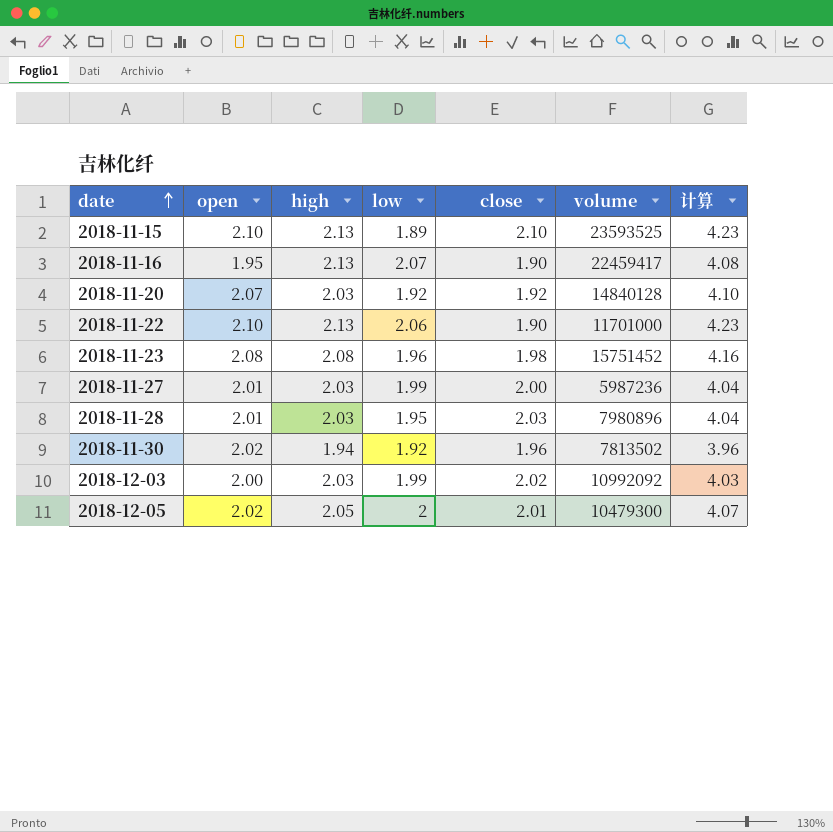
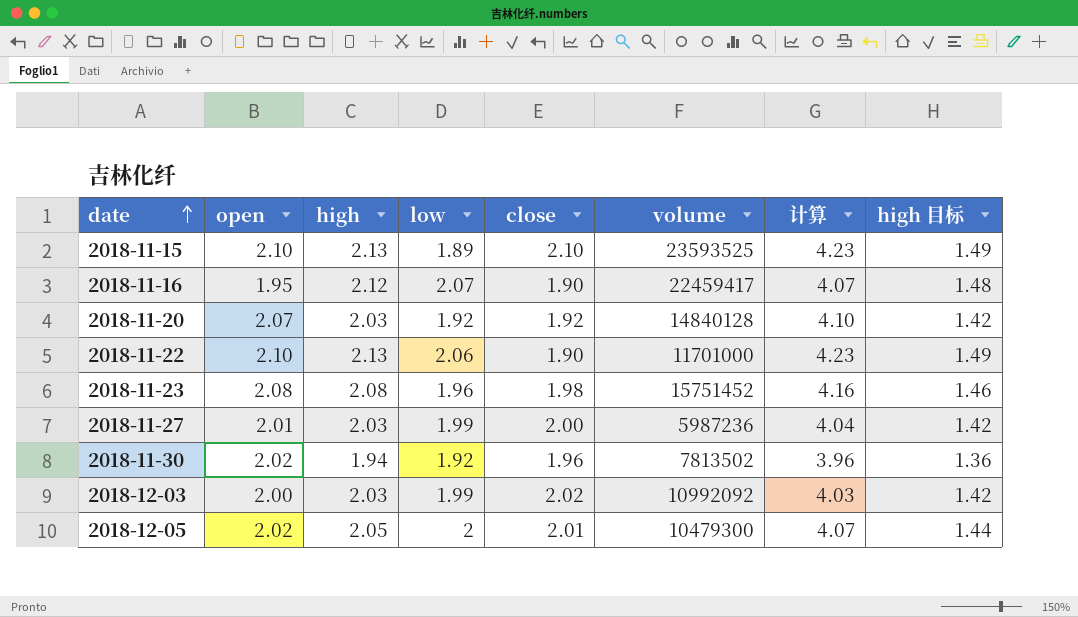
column high 目标 | formula: none -> [high] * 0.7
row 2018-11-28: 2.01 | 2.03 | 1.95 | 2.03 | 7980896 | 4.04 -> none
2018-11-16 | high: 2.13 -> 2.12
2018-11-16 | 计算: 4.08 -> 4.07

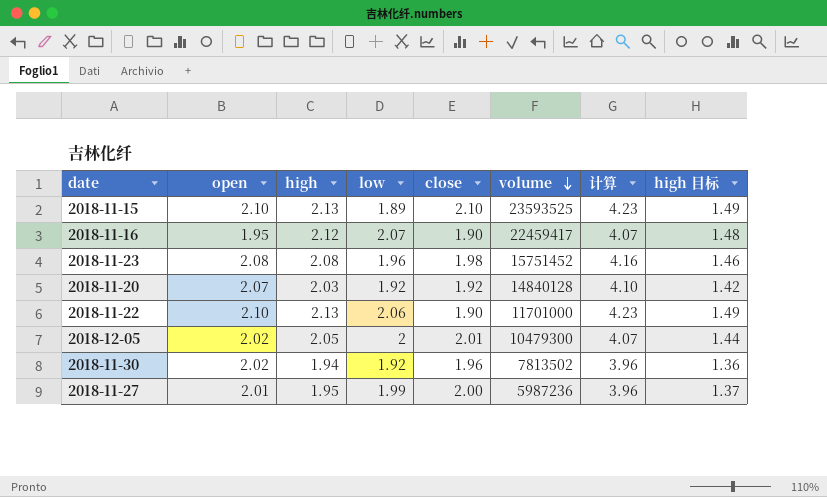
row order: date ascending -> volume descending
row 2018-12-03: 2.00 | 2.03 | 1.99 | 2.02 | 10992092 | 4.03 | 1.42 -> none
2018-11-27 | high: 2.03 -> 1.95
2018-11-27 | 计算: 4.04 -> 3.96
2018-11-27 | high 目标: 1.42 -> 1.37

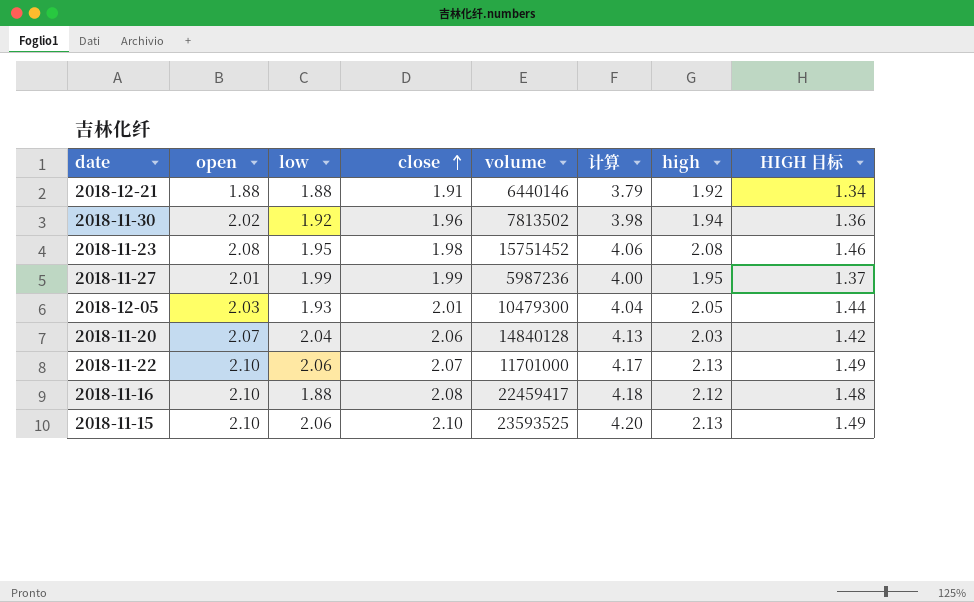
row order: volume descending -> close ascending
column 计算 | formula: [open] + [high] -> [open] + [close]
column high | position: 3 -> 7
column name: high 目标 -> HIGH 目标
row 2018-12-21: none -> 1.88 | 1.88 | 1.91 | 6440146 | 3.79 | 1.92 | 1.34
2018-11-23 | low: 1.96 -> 1.95
2018-11-27 | close: 2.00 -> 1.99
2018-12-05 | open: 2.02 -> 2.03
2018-12-05 | low: 2 -> 1.93
2018-11-20 | low: 1.92 -> 2.04
2018-11-20 | close: 1.92 -> 2.06
2018-11-22 | close: 1.90 -> 2.07
2018-11-16 | open: 1.95 -> 2.10
2018-11-16 | low: 2.07 -> 1.88
2018-11-16 | close: 1.90 -> 2.08
2018-11-15 | low: 1.89 -> 2.06

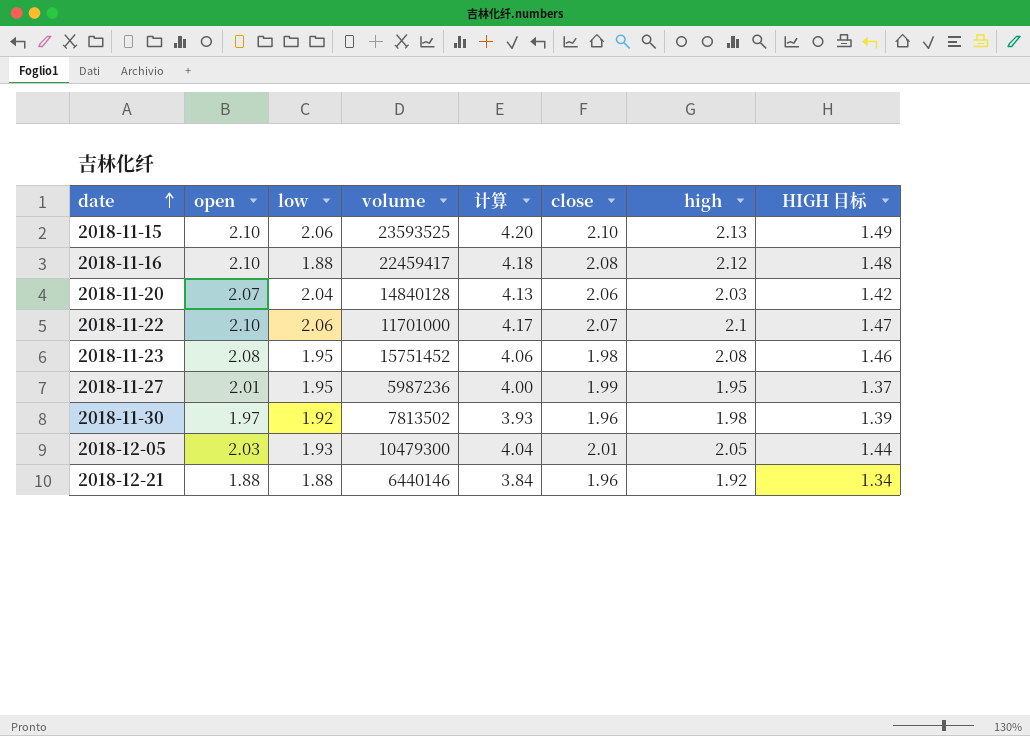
row order: close ascending -> date ascending
column close | position: 4 -> 6
2018-11-22 | high: 2.13 -> 2.1
2018-11-22 | HIGH 目标: 1.49 -> 1.47
2018-11-27 | low: 1.99 -> 1.95
2018-11-30 | open: 2.02 -> 1.97
2018-11-30 | 计算: 3.98 -> 3.93
2018-11-30 | high: 1.94 -> 1.98
2018-11-30 | HIGH 目标: 1.36 -> 1.39
2018-12-21 | 计算: 3.79 -> 3.84
2018-12-21 | close: 1.91 -> 1.96

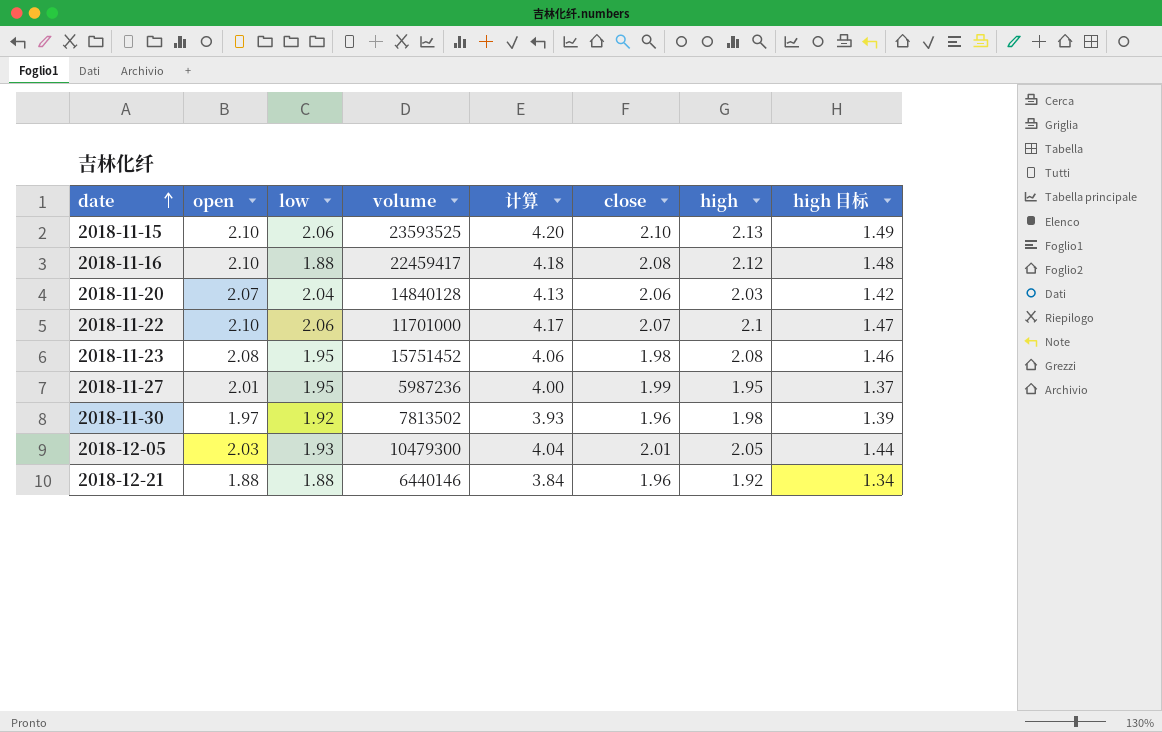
column name: HIGH 目标 -> high 目标

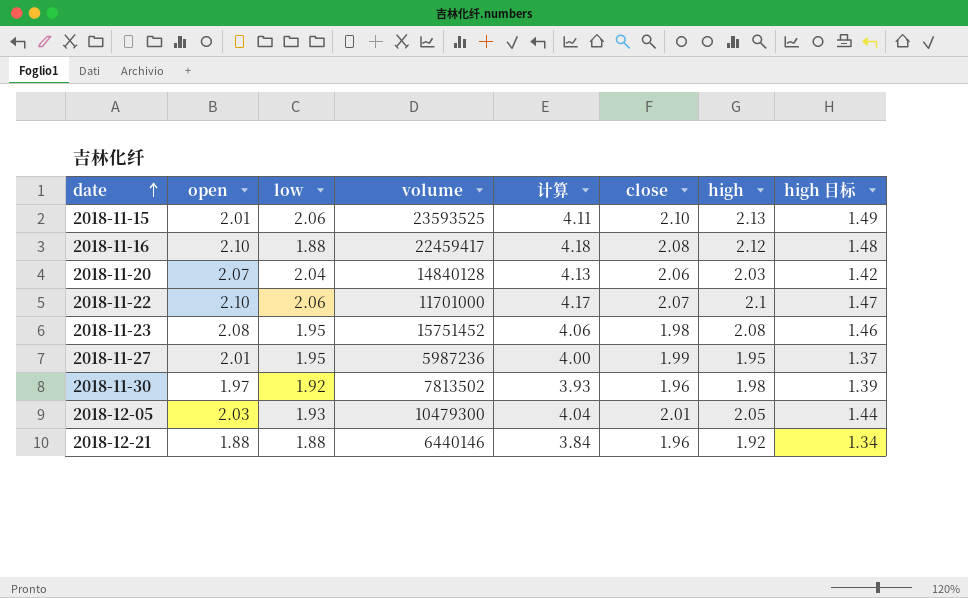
2018-11-15 | open: 2.10 -> 2.01
2018-11-15 | 计算: 4.20 -> 4.11

